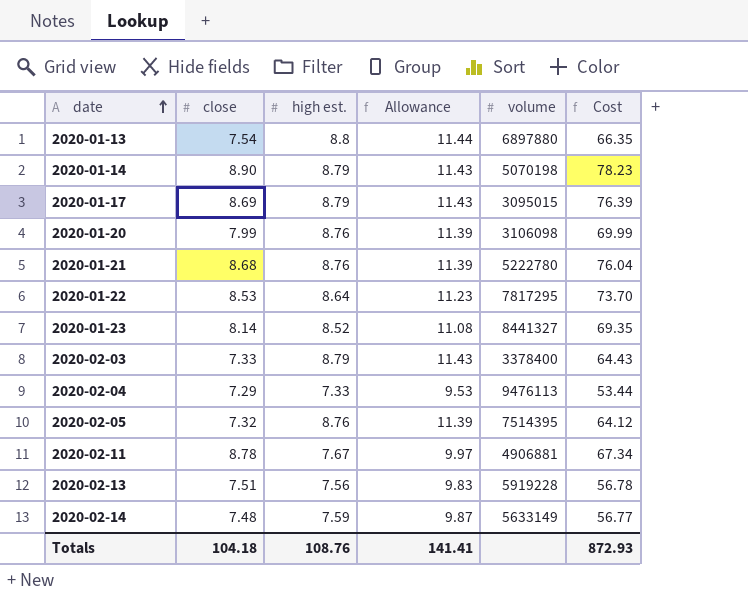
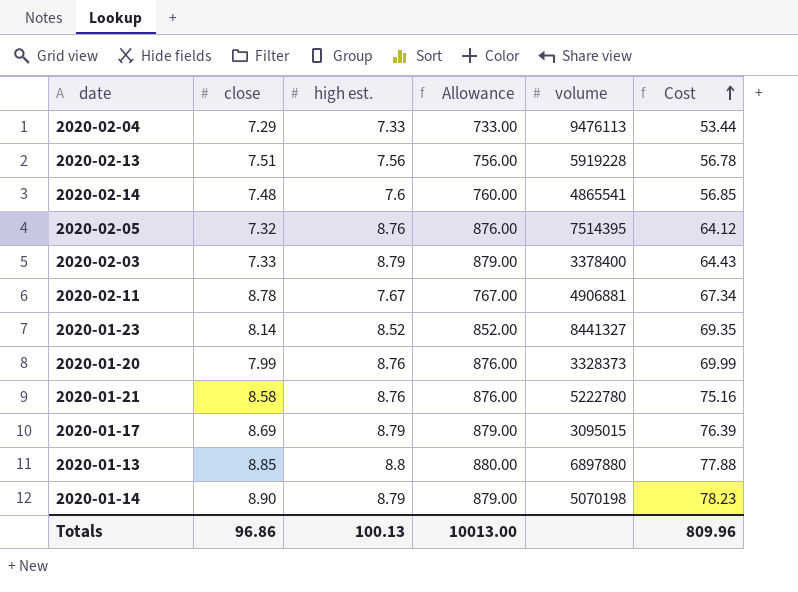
row order: date ascending -> Cost ascending
column Allowance | formula: [high est.] * 1.3 -> [high est.] * 100
row 2020-01-22: 8.53 | 8.64 | 11.23 | 7817295 | 73.70 -> none
2020-02-14 | high est.: 7.59 -> 7.6
2020-02-14 | volume: 5633149 -> 4865541
2020-02-14 | Cost: 56.77 -> 56.85
2020-01-20 | volume: 3106098 -> 3328373
2020-01-21 | close: 8.68 -> 8.58
2020-01-21 | Cost: 76.04 -> 75.16
2020-01-13 | close: 7.54 -> 8.85
2020-01-13 | Cost: 66.35 -> 77.88
Totals | close: 104.18 -> 96.86
Totals | high est.: 108.76 -> 100.13
Totals | Allowance: 141.41 -> 10013.00
Totals | Cost: 872.93 -> 809.96

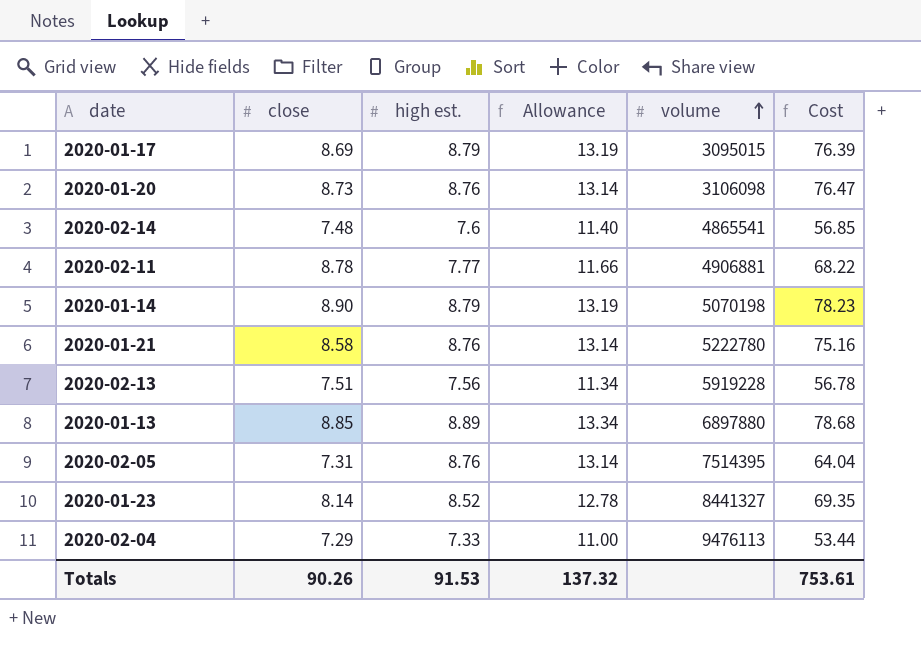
row order: Cost ascending -> volume ascending
column Allowance | formula: [high est.] * 100 -> [high est.] * 1.5
row 2020-02-03: 7.33 | 8.79 | 879.00 | 3378400 | 64.43 -> none
2020-01-20 | close: 7.99 -> 8.73
2020-01-20 | volume: 3328373 -> 3106098
2020-01-20 | Cost: 69.99 -> 76.47
2020-02-11 | high est.: 7.67 -> 7.77
2020-02-11 | Cost: 67.34 -> 68.22
2020-01-13 | high est.: 8.8 -> 8.89
2020-01-13 | Cost: 77.88 -> 78.68
2020-02-05 | close: 7.32 -> 7.31
2020-02-05 | Cost: 64.12 -> 64.04
Totals | close: 96.86 -> 90.26
Totals | high est.: 100.13 -> 91.53
Totals | Allowance: 10013.00 -> 137.32
Totals | Cost: 809.96 -> 753.61

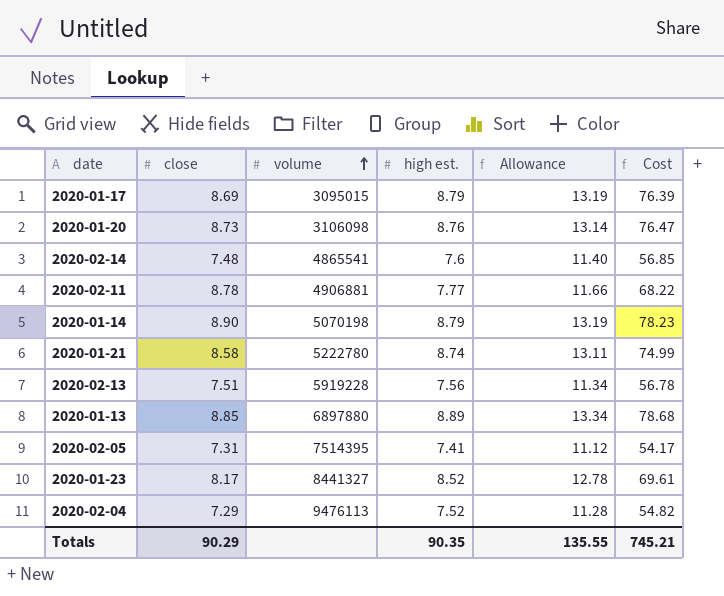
column volume | position: 5 -> 3
2020-01-21 | high est.: 8.76 -> 8.74
2020-01-21 | Allowance: 13.14 -> 13.11
2020-01-21 | Cost: 75.16 -> 74.99
2020-02-05 | high est.: 8.76 -> 7.41
2020-02-05 | Allowance: 13.14 -> 11.12
2020-02-05 | Cost: 64.04 -> 54.17
2020-01-23 | close: 8.14 -> 8.17
2020-01-23 | Cost: 69.35 -> 69.61
2020-02-04 | high est.: 7.33 -> 7.52
2020-02-04 | Allowance: 11.00 -> 11.28
2020-02-04 | Cost: 53.44 -> 54.82
Totals | close: 90.26 -> 90.29
Totals | high est.: 91.53 -> 90.35
Totals | Allowance: 137.32 -> 135.55
Totals | Cost: 753.61 -> 745.21

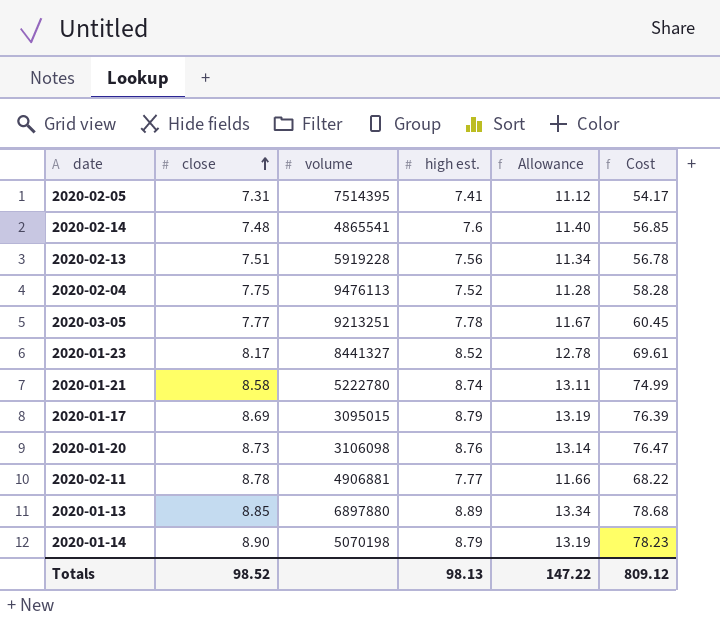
row order: volume ascending -> close ascending
2020-02-04 | close: 7.29 -> 7.75
2020-02-04 | Cost: 54.82 -> 58.28
row 2020-03-05: none -> 7.77 | 9213251 | 7.78 | 11.67 | 60.45
Totals | close: 90.29 -> 98.52
Totals | high est.: 90.35 -> 98.13
Totals | Allowance: 135.55 -> 147.22
Totals | Cost: 745.21 -> 809.12

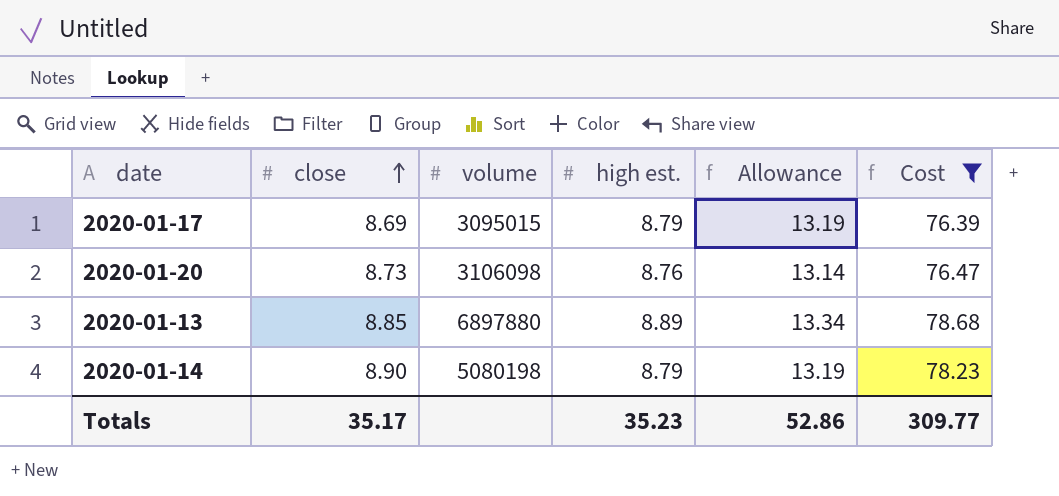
filter: none -> Cost >= 76.39
2020-01-14 | volume: 5070198 -> 5080198
Totals | close: 98.52 -> 35.17
Totals | high est.: 98.13 -> 35.23
Totals | Allowance: 147.22 -> 52.86
Totals | Cost: 809.12 -> 309.77

